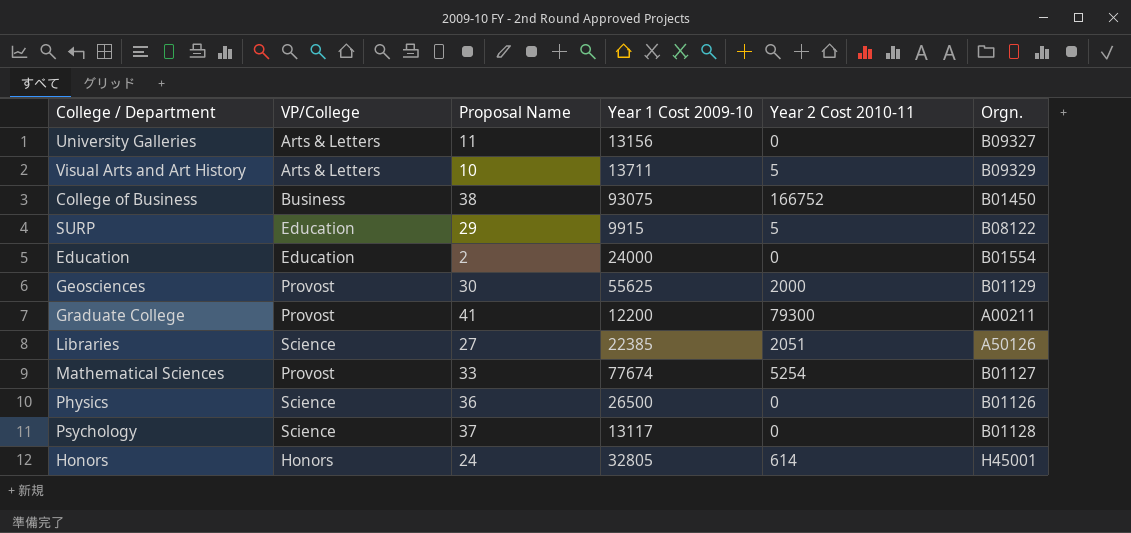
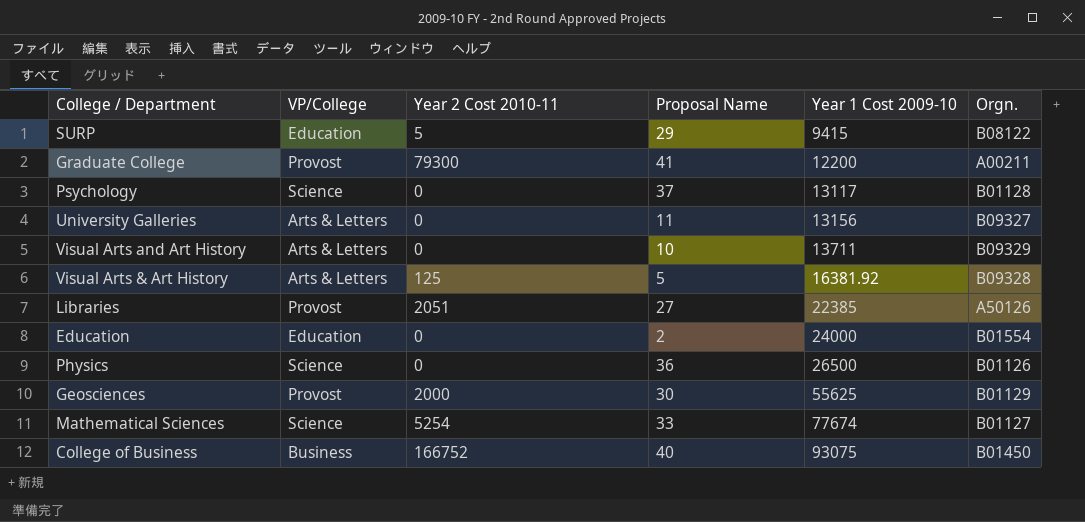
row order: none -> Year 1 Cost 2009-10 ascending
column Year 2 Cost 2010-11 | position: 5 -> 3
row Honors: Honors | 24 | 32805 | 614 | H45001 -> none
SURP | Year 1 Cost 2009-10: 9915 -> 9415
Visual Arts and Art History | Year 2 Cost 2010-11: 5 -> 0
row Visual Arts & Art History: none -> Arts & Letters | 125 | 5 | 16381.92 | B09328
Libraries | VP/College: Science -> Provost
Mathematical Sciences | VP/College: Provost -> Science
College of Business | Proposal Name: 38 -> 40

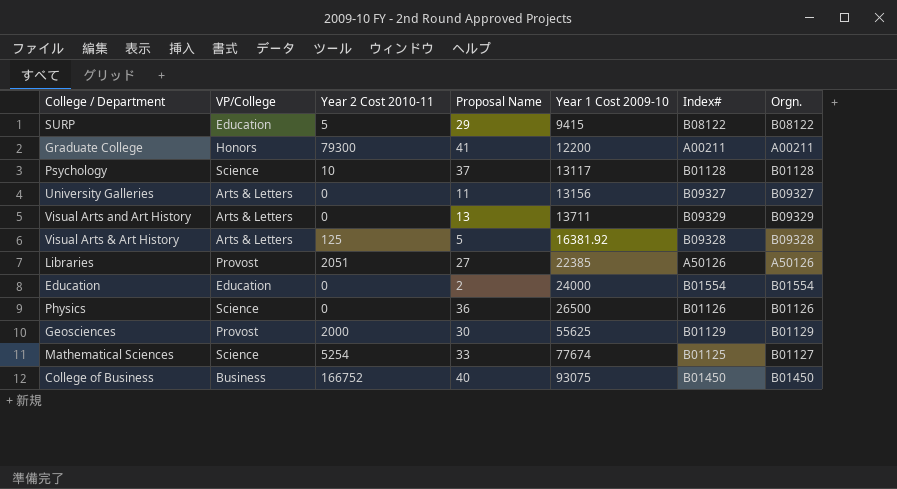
column Index# | position: none -> 6
Graduate College | VP/College: Provost -> Honors
Psychology | Year 2 Cost 2010-11: 0 -> 10
Visual Arts and Art History | Proposal Name: 10 -> 13

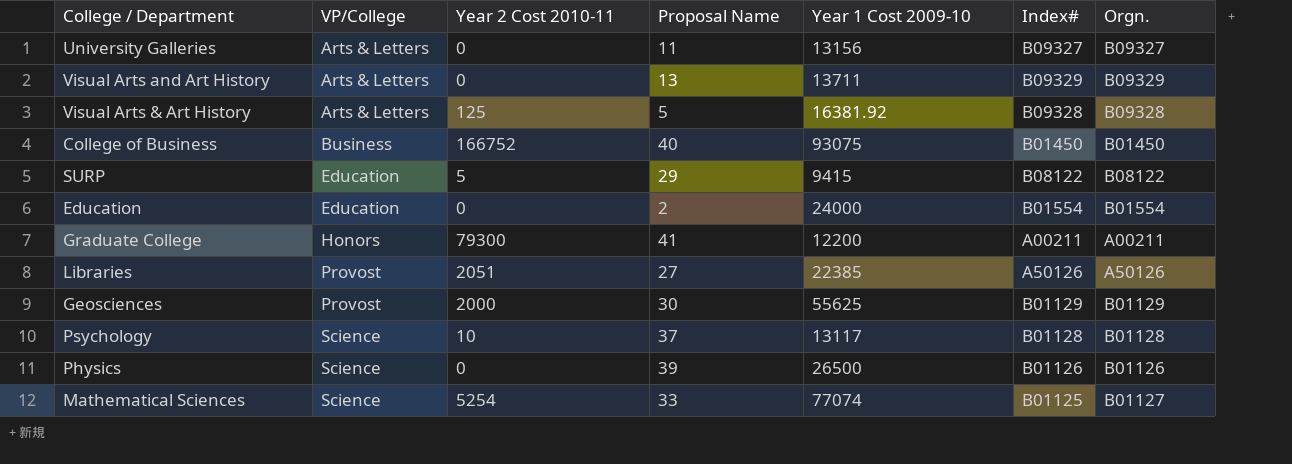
row order: Year 1 Cost 2009-10 ascending -> VP/College ascending
Physics | Proposal Name: 36 -> 39
Mathematical Sciences | Year 1 Cost 2009-10: 77674 -> 77074

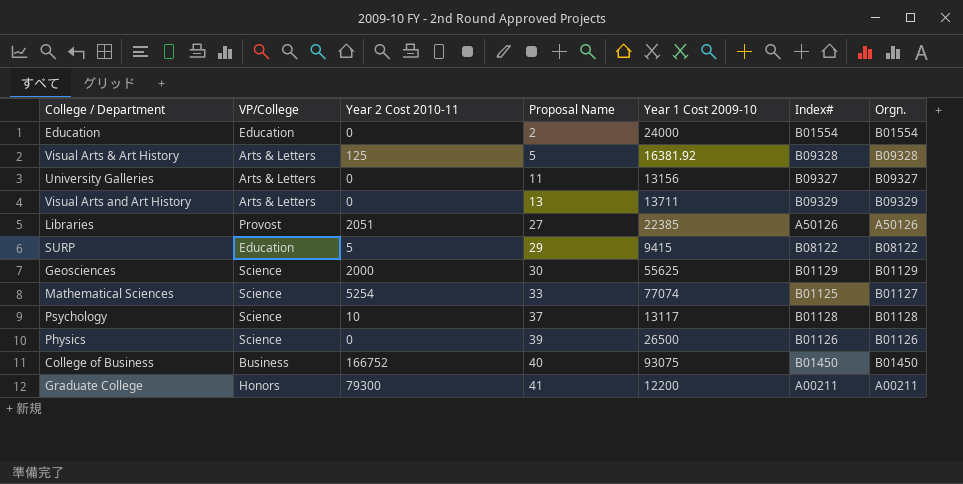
row order: VP/College ascending -> Proposal Name ascending
Geosciences | VP/College: Provost -> Science

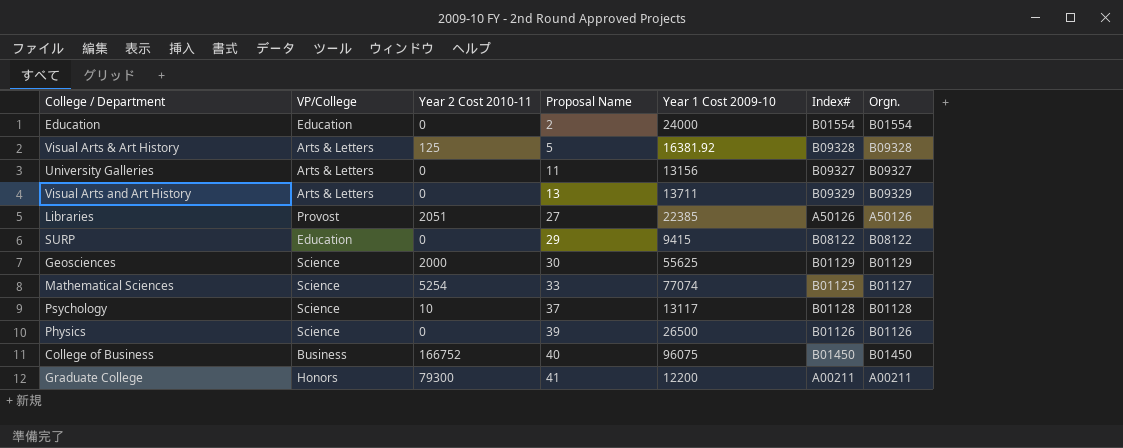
SURP | Year 2 Cost 2010-11: 5 -> 0
College of Business | Year 1 Cost 2009-10: 93075 -> 96075

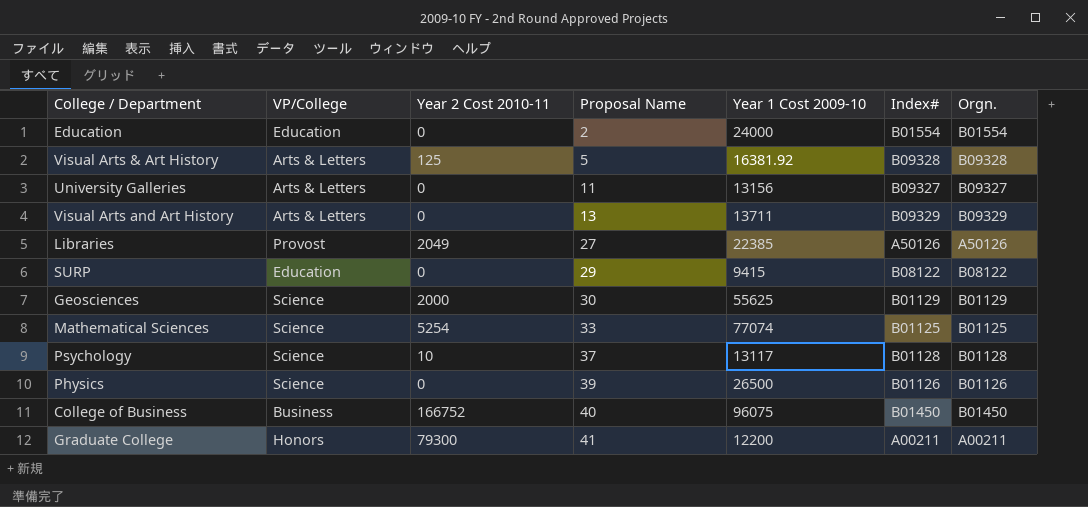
Libraries | Year 2 Cost 2010-11: 2051 -> 2049
Mathematical Sciences | Orgn.: B01127 -> B01125

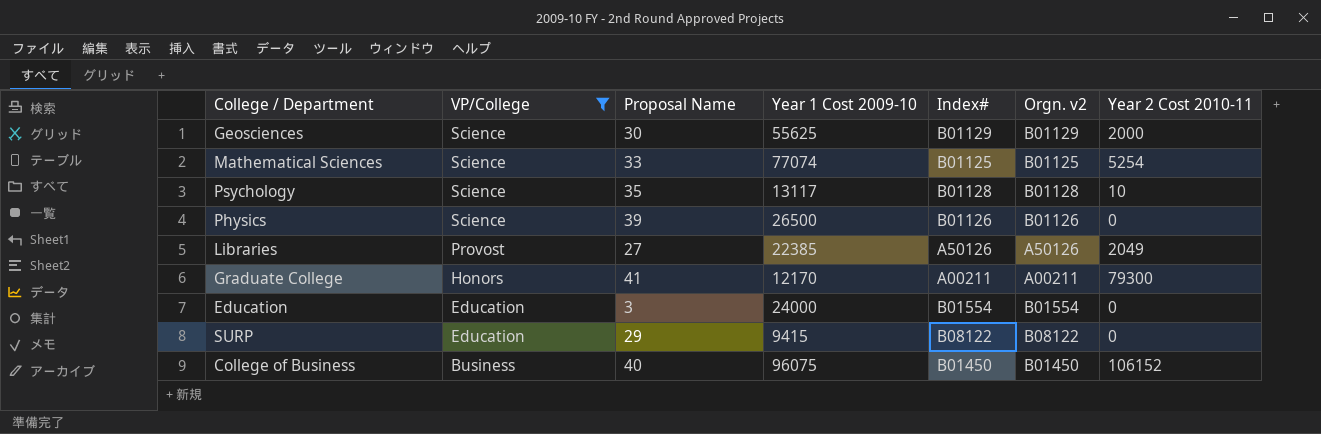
filter: none -> VP/College != Arts & Letters
row order: Proposal Name ascending -> VP/College descending
column name: Orgn. -> Orgn. v2
column Year 2 Cost 2010-11 | position: 3 -> 7
Psychology | Proposal Name: 37 -> 35
Graduate College | Year 1 Cost 2009-10: 12200 -> 12170
Education | Proposal Name: 2 -> 3
College of Business | Year 2 Cost 2010-11: 166752 -> 106152

